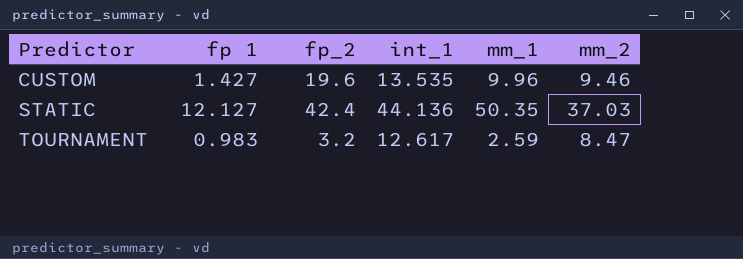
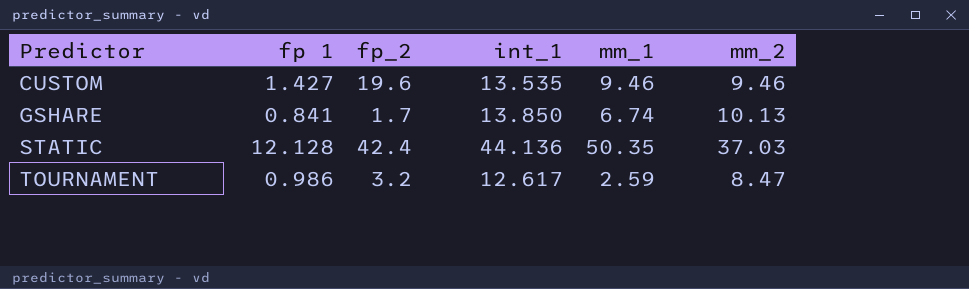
CUSTOM | mm_1: 9.96 -> 9.46
row GSHARE: none -> 0.841 | 1.7 | 13.850 | 6.74 | 10.13
STATIC | fp 1: 12.127 -> 12.128
TOURNAMENT | fp 1: 0.983 -> 0.986

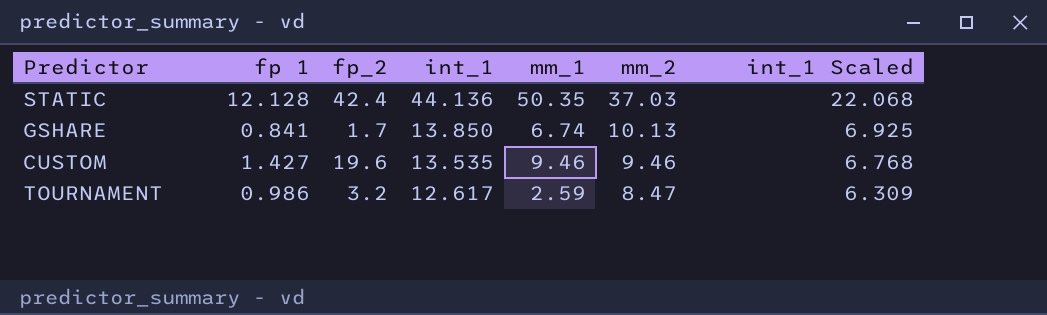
row order: Predictor ascending -> int_1 descending
column int_1 Scaled | formula: none -> [int_1] * 0.5

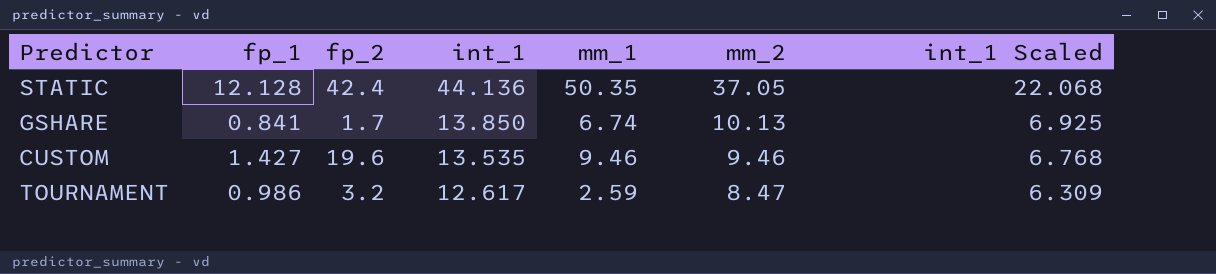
column name: fp 1 -> fp_1
STATIC | mm_2: 37.03 -> 37.05

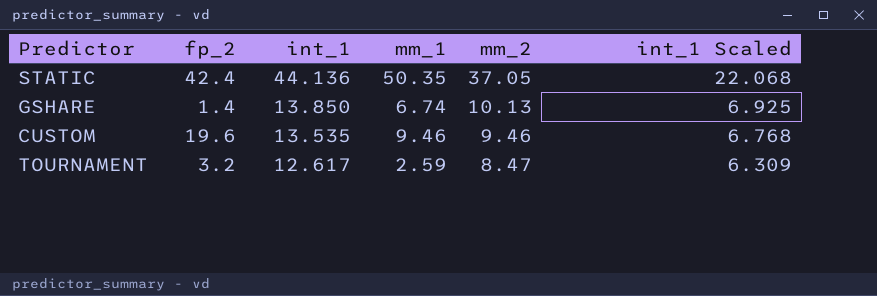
column fp_1 | position: 2 -> none
GSHARE | fp_2: 1.7 -> 1.4

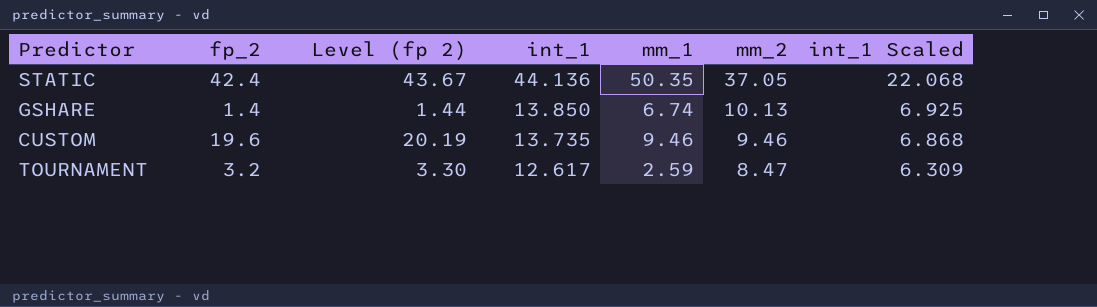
column Level (fp 2) | formula: none -> [fp_2] * 1.03
CUSTOM | int_1: 13.535 -> 13.735
CUSTOM | int_1 Scaled: 6.768 -> 6.868

